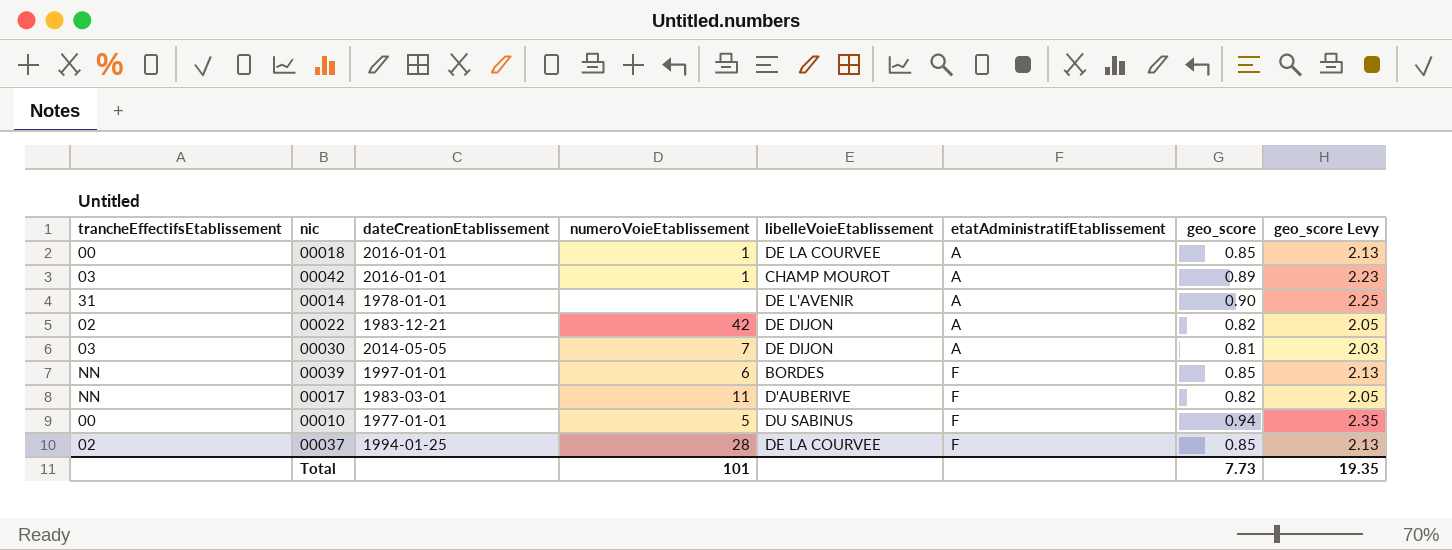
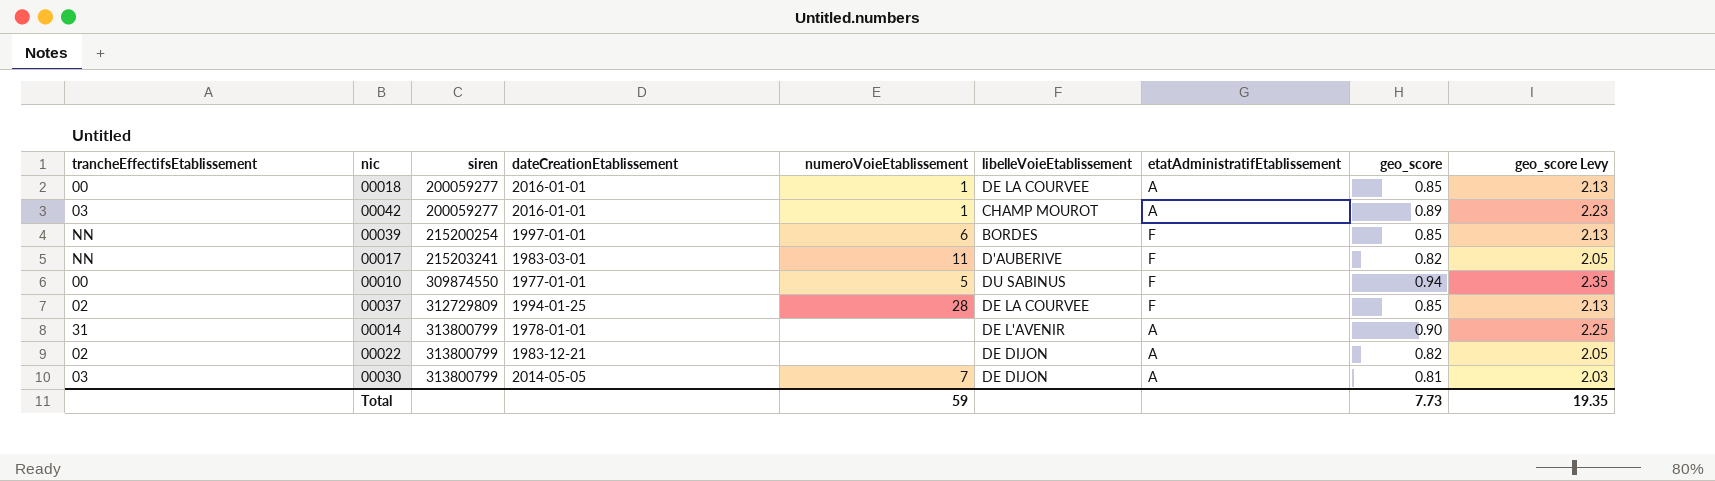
row order: etatAdministratifEtablissement ascending -> siren ascending
column siren | position: none -> 3
00022 | numeroVoieEtablissement: 42 -> none
Total | numeroVoieEtablissement: 101 -> 59

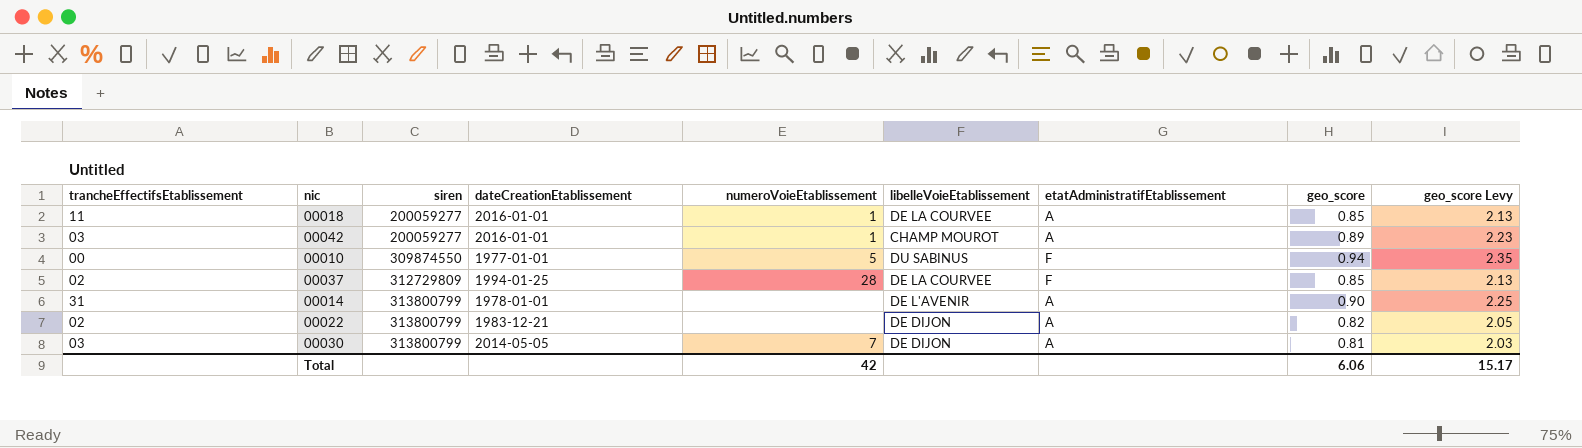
row 00039: NN | 215200254 | 1997-01-01 | 6 | BORDES | F | 0.85 | 2.13 -> none
row 00017: NN | 215203241 | 1983-03-01 | 11 | D'AUBERIVE | F | 0.82 | 2.05 -> none
00018 | trancheEffectifsEtablissement: 00 -> 11
Total | numeroVoieEtablissement: 59 -> 42
Total | geo_score: 7.73 -> 6.06
Total | geo_score Levy: 19.35 -> 15.17

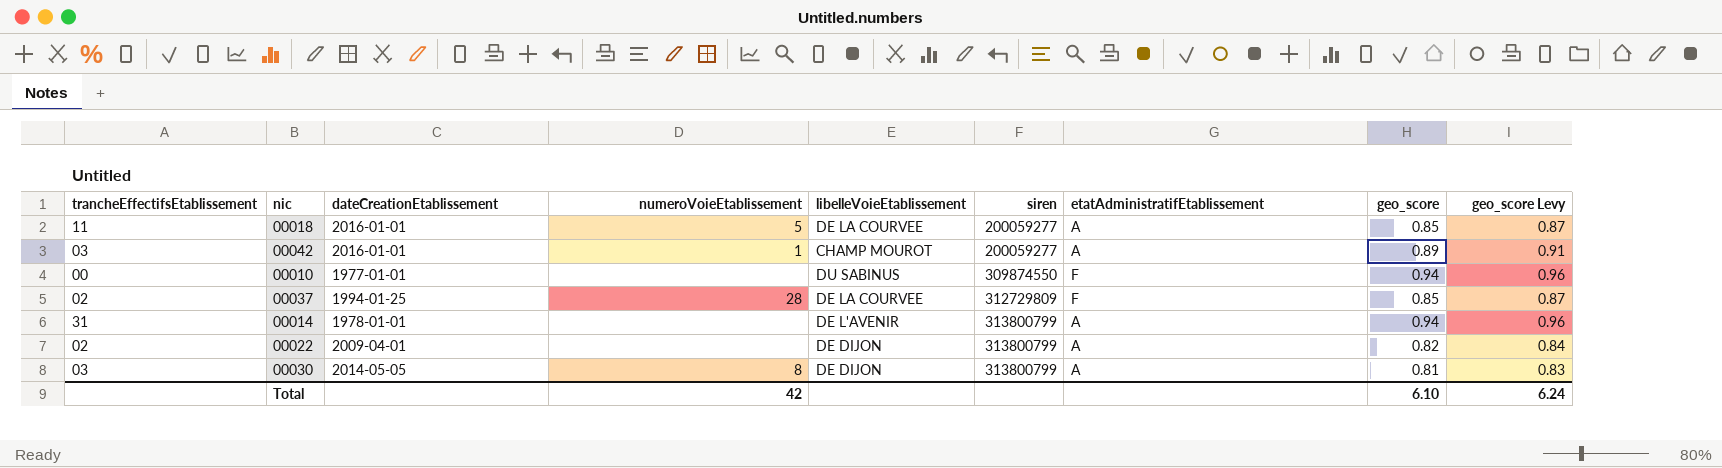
column siren | position: 3 -> 6
column geo_score Levy | formula: [geo_score] * 2.5 -> [geo_score] * 1.02
00018 | numeroVoieEtablissement: 1 -> 5
00010 | numeroVoieEtablissement: 5 -> none
00014 | geo_score: 0.90 -> 0.94
00022 | dateCreationEtablissement: 1983-12-21 -> 2009-04-01
00030 | numeroVoieEtablissement: 7 -> 8
Total | geo_score: 6.06 -> 6.10
Total | geo_score Levy: 15.17 -> 6.24

